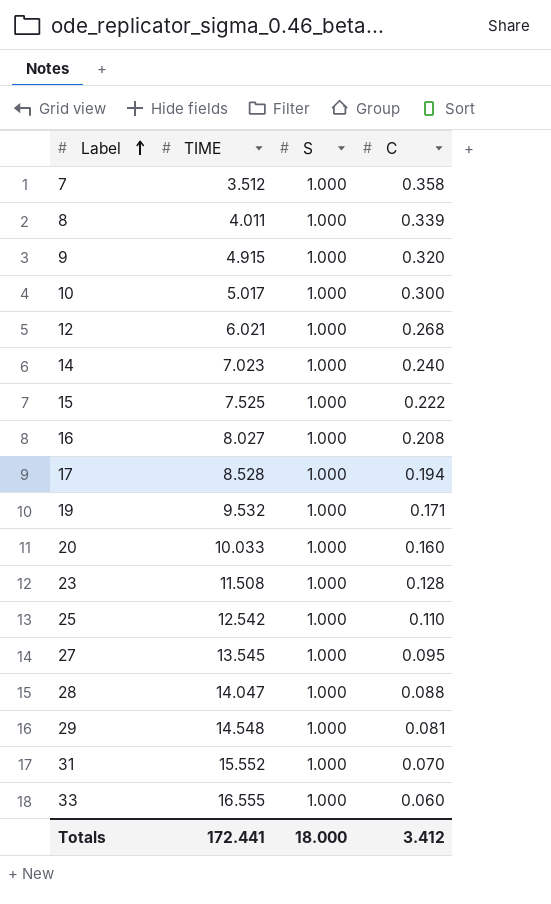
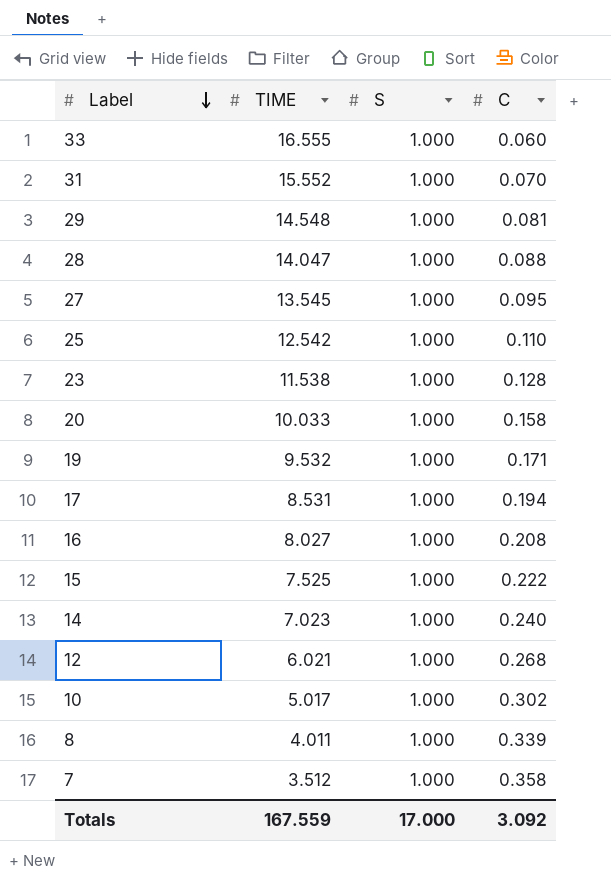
row order: Label ascending -> Label descending
row 9: 4.915 | 1.000 | 0.320 -> none
23 | TIME: 11.508 -> 11.538
20 | C: 0.160 -> 0.158
17 | TIME: 8.528 -> 8.531
10 | C: 0.300 -> 0.302
Totals | TIME: 172.441 -> 167.559
Totals | S: 18.000 -> 17.000
Totals | C: 3.412 -> 3.092

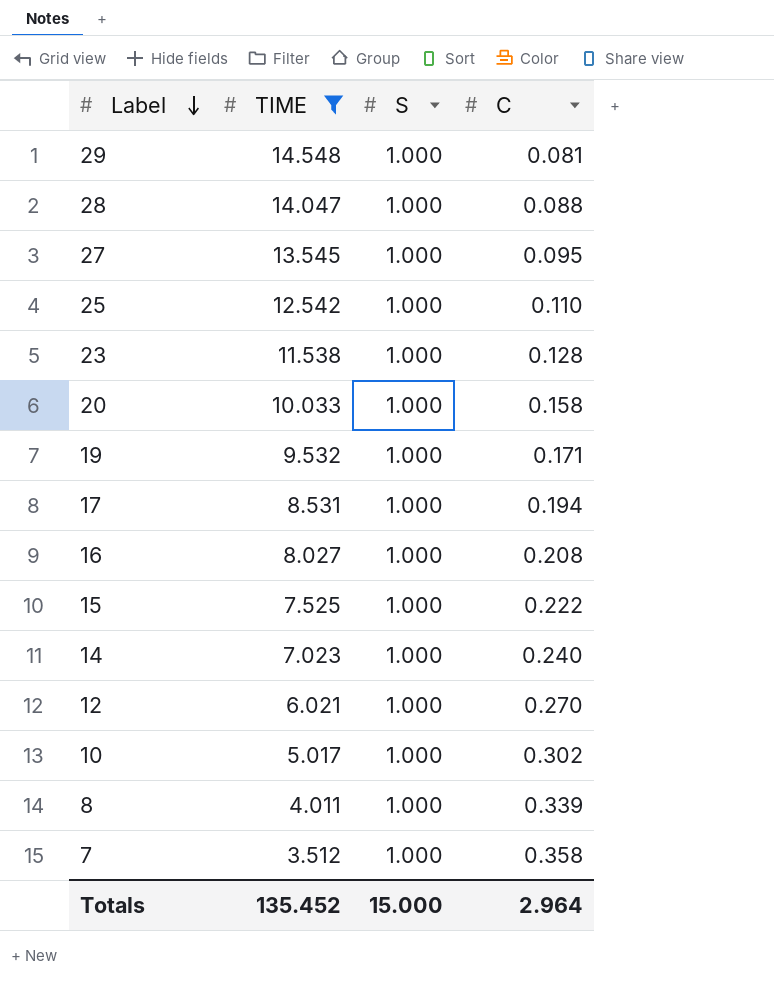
filter: none -> TIME <= 14.548
12 | C: 0.268 -> 0.270
Totals | TIME: 167.559 -> 135.452
Totals | S: 17.000 -> 15.000
Totals | C: 3.092 -> 2.964

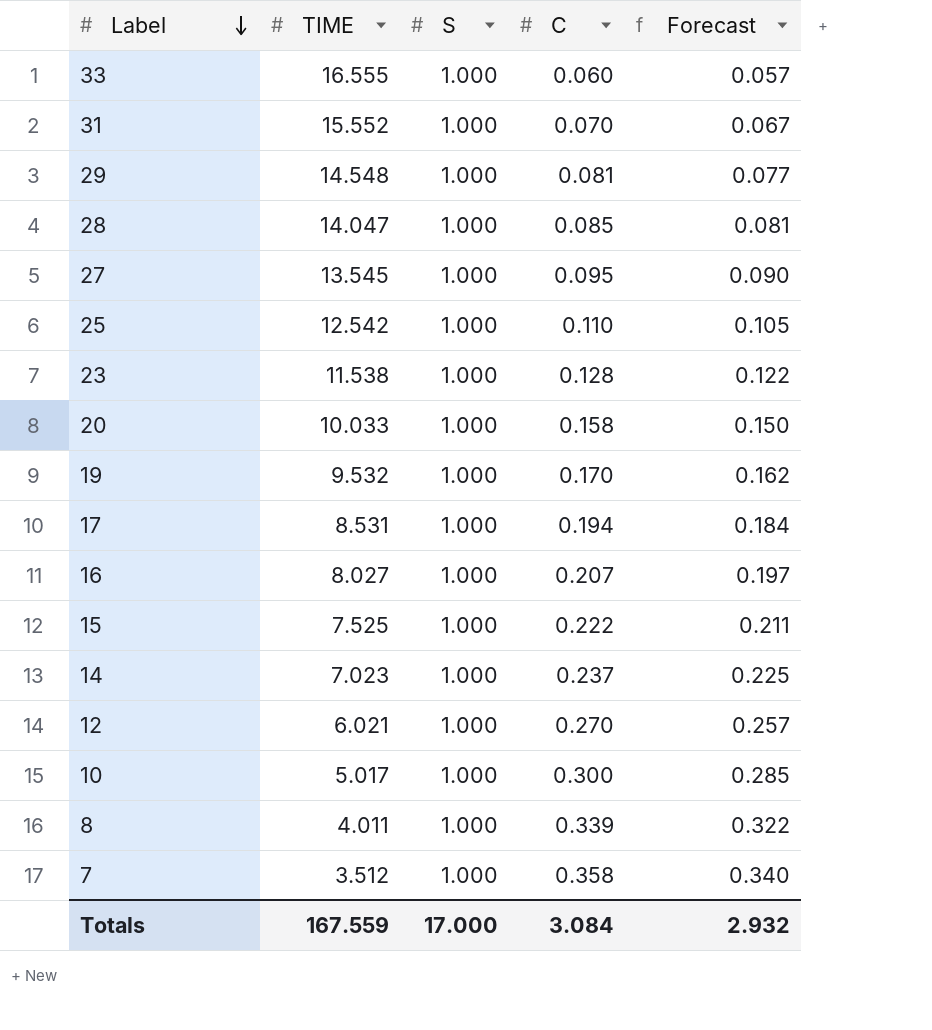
filter: TIME <= 14.548 -> none
column Forecast | formula: none -> [C] * 0.95
28 | C: 0.088 -> 0.085
19 | C: 0.171 -> 0.170
16 | C: 0.208 -> 0.207
14 | C: 0.240 -> 0.237
10 | C: 0.302 -> 0.300
Totals | TIME: 135.452 -> 167.559
Totals | S: 15.000 -> 17.000
Totals | C: 2.964 -> 3.084

